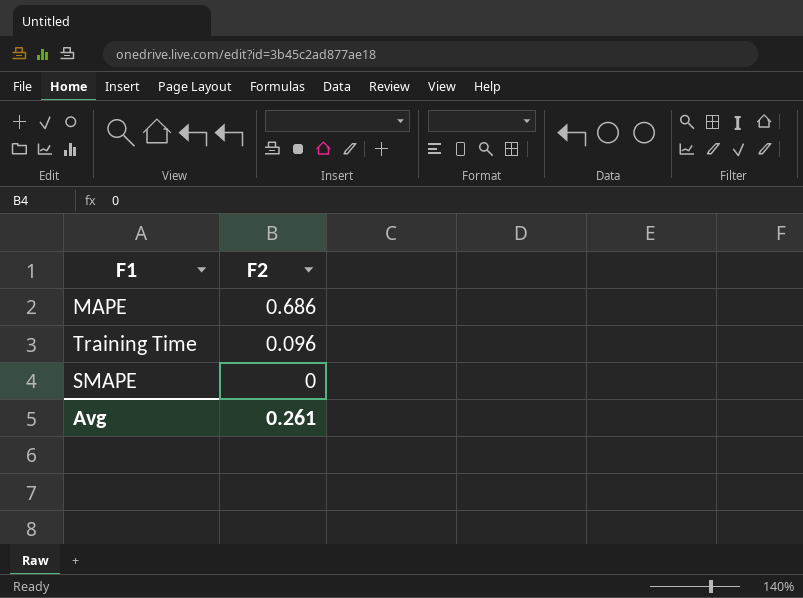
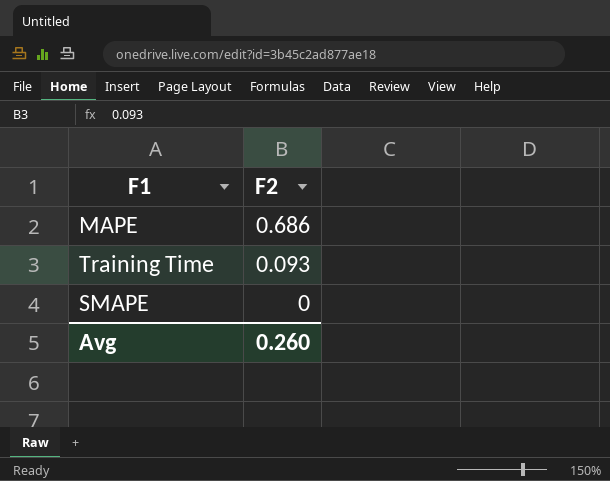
Training Time | F2: 0.096 -> 0.093
Avg | F2: 0.261 -> 0.260

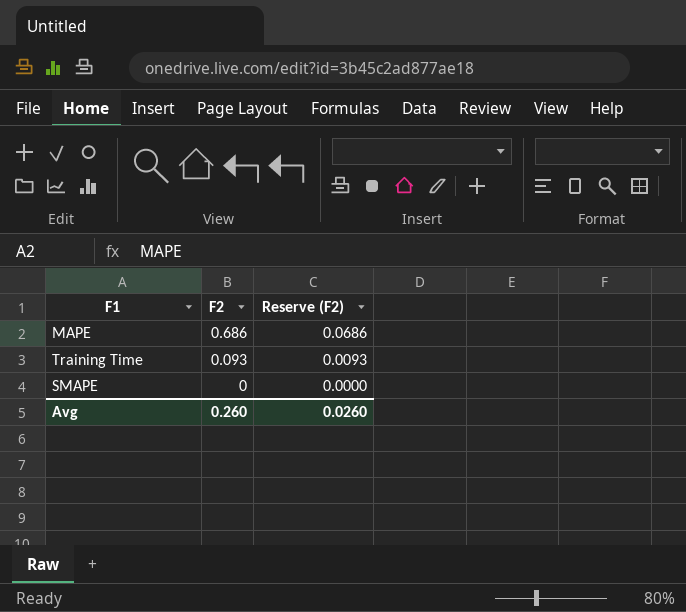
column Reserve (F2) | formula: none -> [F2] * 0.1

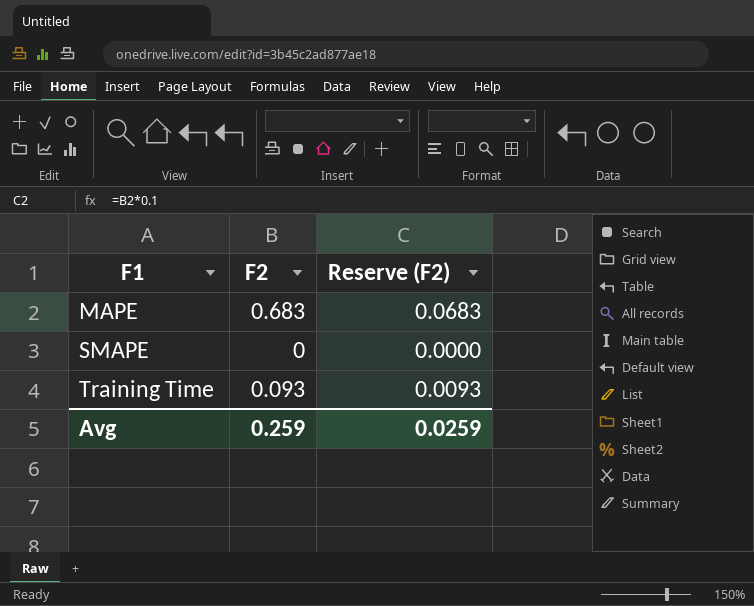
row order: F2 descending -> F1 ascending
MAPE | F2: 0.686 -> 0.683
MAPE | Reserve (F2): 0.0686 -> 0.0683
Avg | F2: 0.260 -> 0.259
Avg | Reserve (F2): 0.0260 -> 0.0259

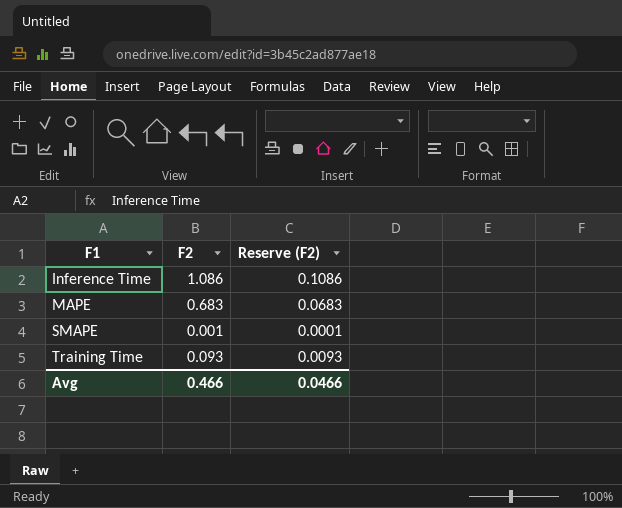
row Inference Time: none -> 1.086 | 0.1086
SMAPE | F2: 0 -> 0.001
SMAPE | Reserve (F2): 0.0000 -> 0.0001
Avg | F2: 0.259 -> 0.466
Avg | Reserve (F2): 0.0259 -> 0.0466

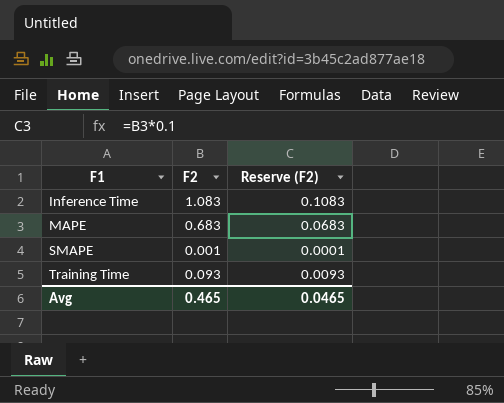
Inference Time | F2: 1.086 -> 1.083
Inference Time | Reserve (F2): 0.1086 -> 0.1083
Avg | F2: 0.466 -> 0.465
Avg | Reserve (F2): 0.0466 -> 0.0465

